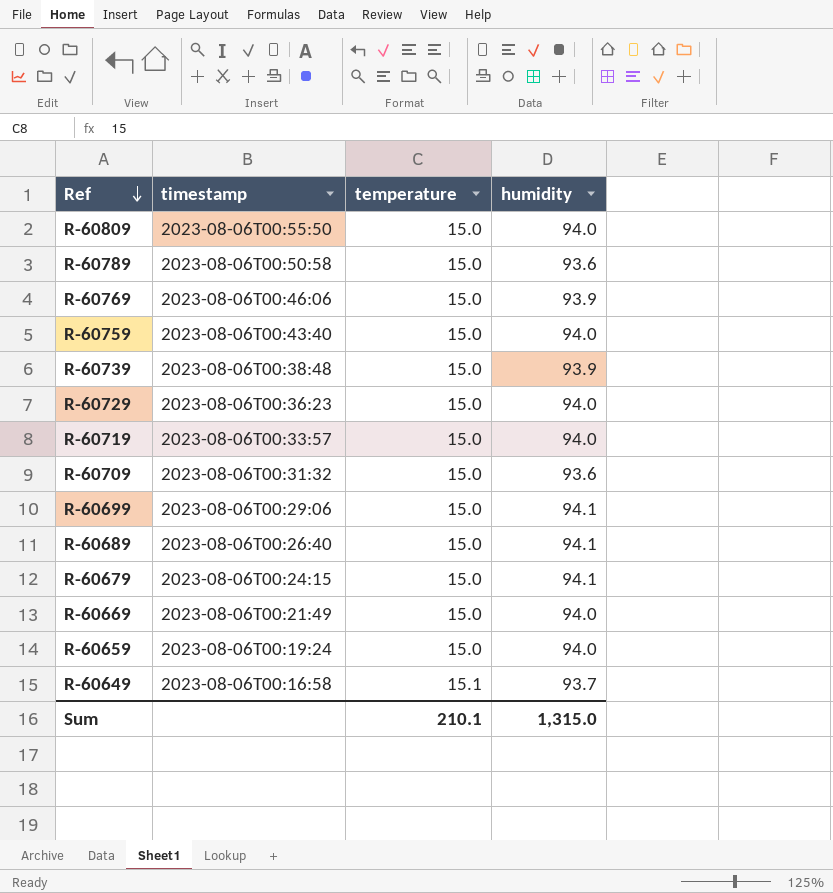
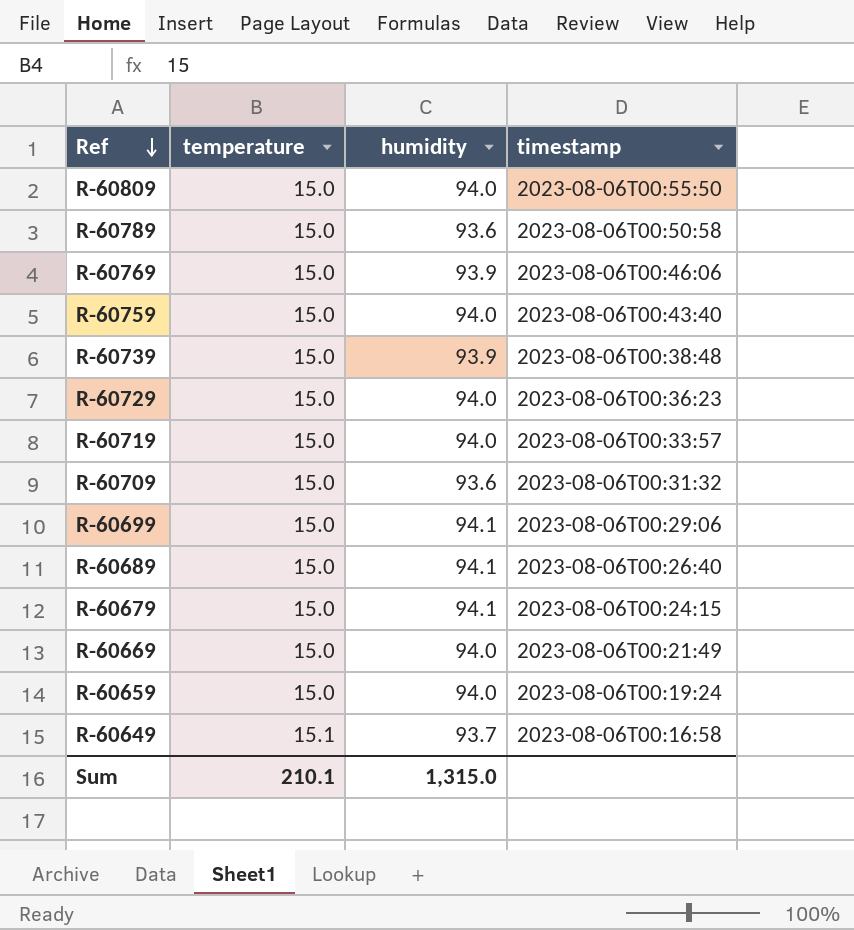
column timestamp | position: 2 -> 4

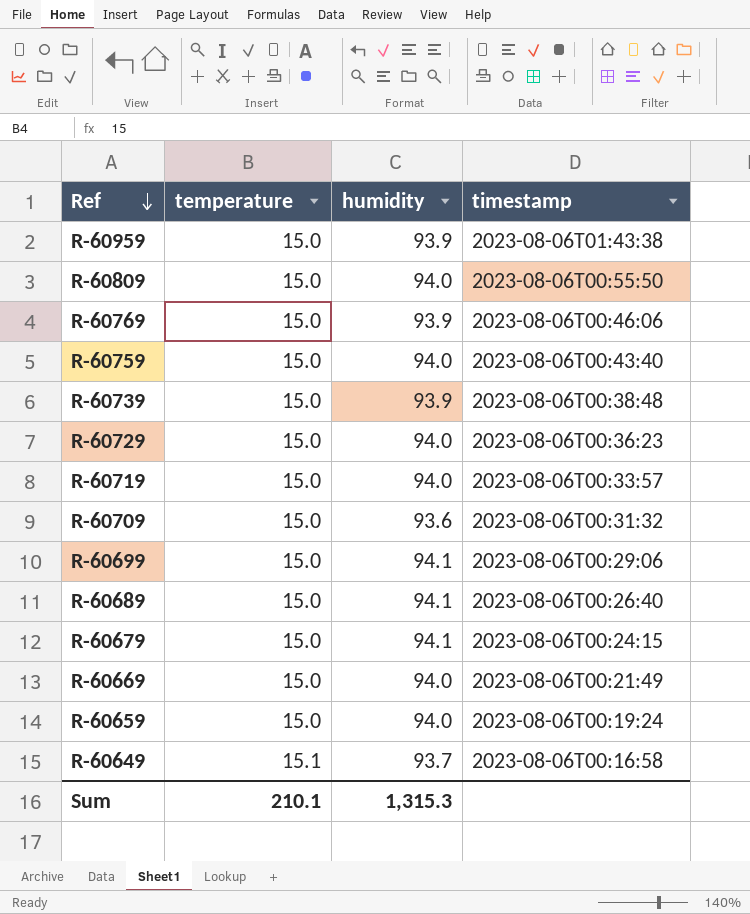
row R-60789: 15.0 | 93.6 | 2023-08-06T00:50:58 -> none
row R-60959: none -> 15.0 | 93.9 | 2023-08-06T01:43:38
Sum | humidity: 1,315.0 -> 1,315.3

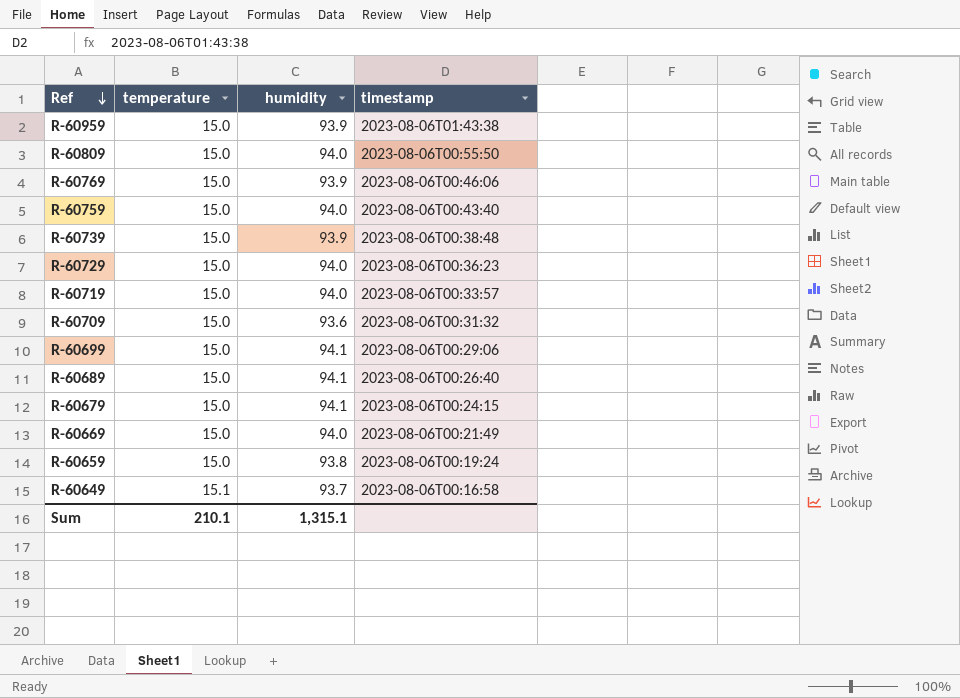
R-60659 | humidity: 94.0 -> 93.8
Sum | humidity: 1,315.3 -> 1,315.1

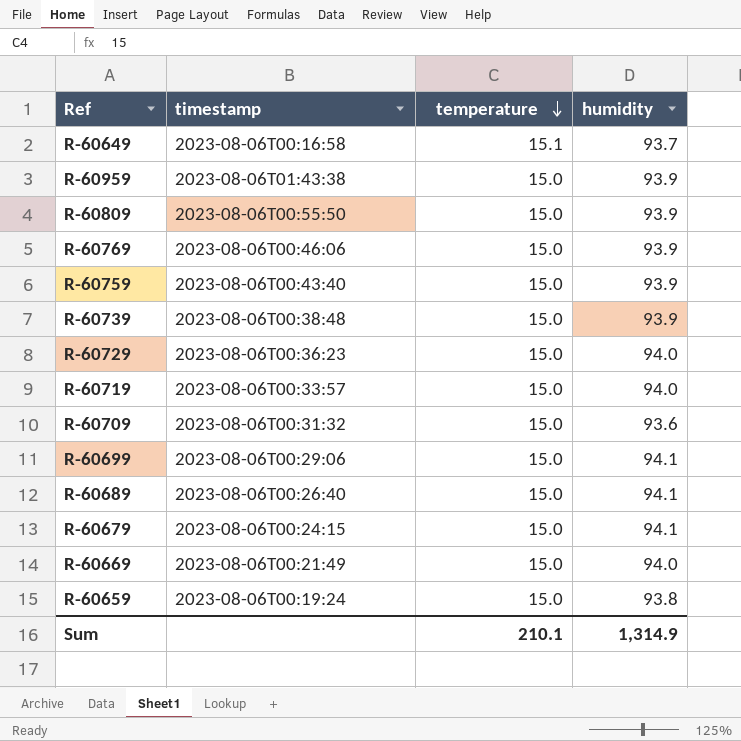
row order: Ref descending -> temperature descending
column timestamp | position: 4 -> 2
R-60809 | humidity: 94.0 -> 93.9
R-60759 | humidity: 94.0 -> 93.9
Sum | humidity: 1,315.1 -> 1,314.9

